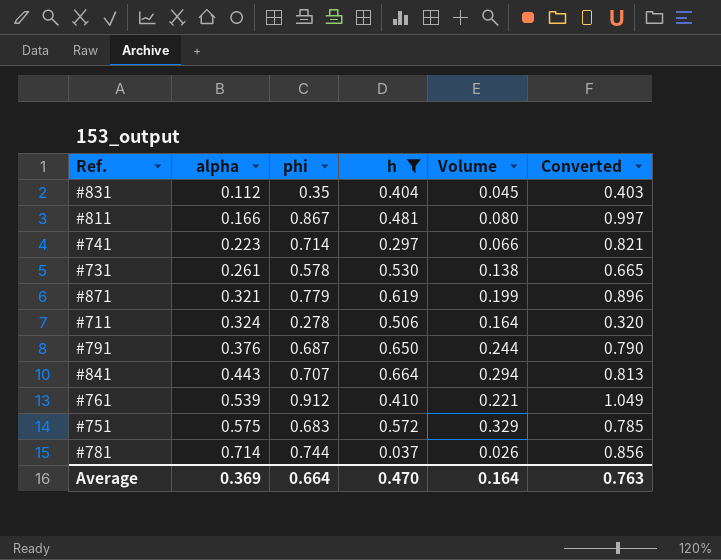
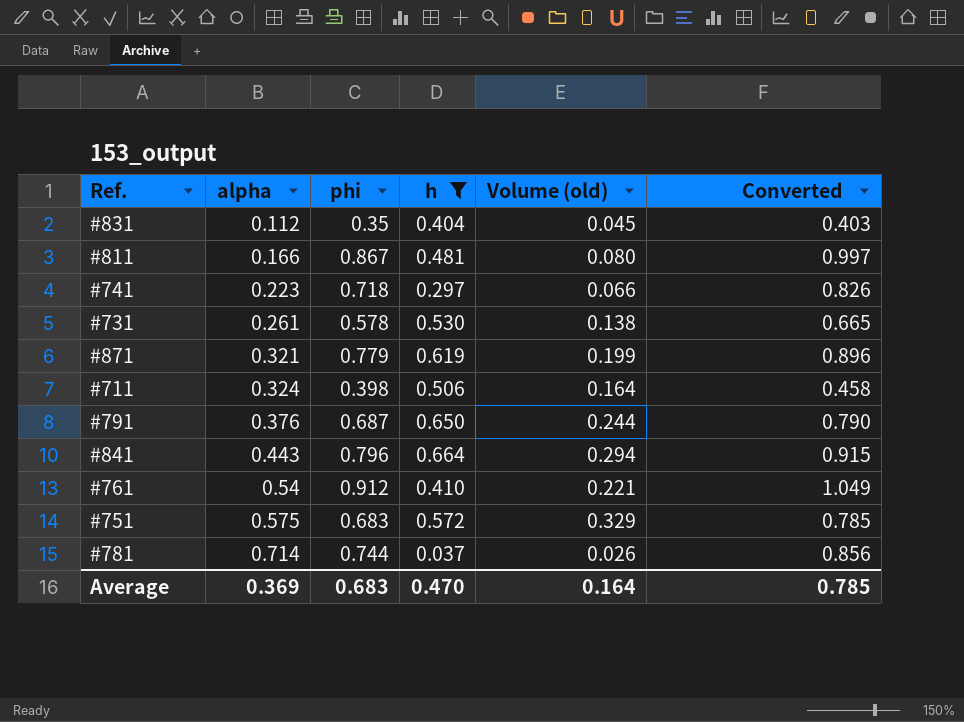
column name: Volume -> Volume (old)
#741 | phi: 0.714 -> 0.718
#741 | Converted: 0.821 -> 0.826
#711 | phi: 0.278 -> 0.398
#711 | Converted: 0.320 -> 0.458
#841 | phi: 0.707 -> 0.796
#841 | Converted: 0.813 -> 0.915
#761 | alpha: 0.539 -> 0.54
Average | phi: 0.664 -> 0.683
Average | Converted: 0.763 -> 0.785

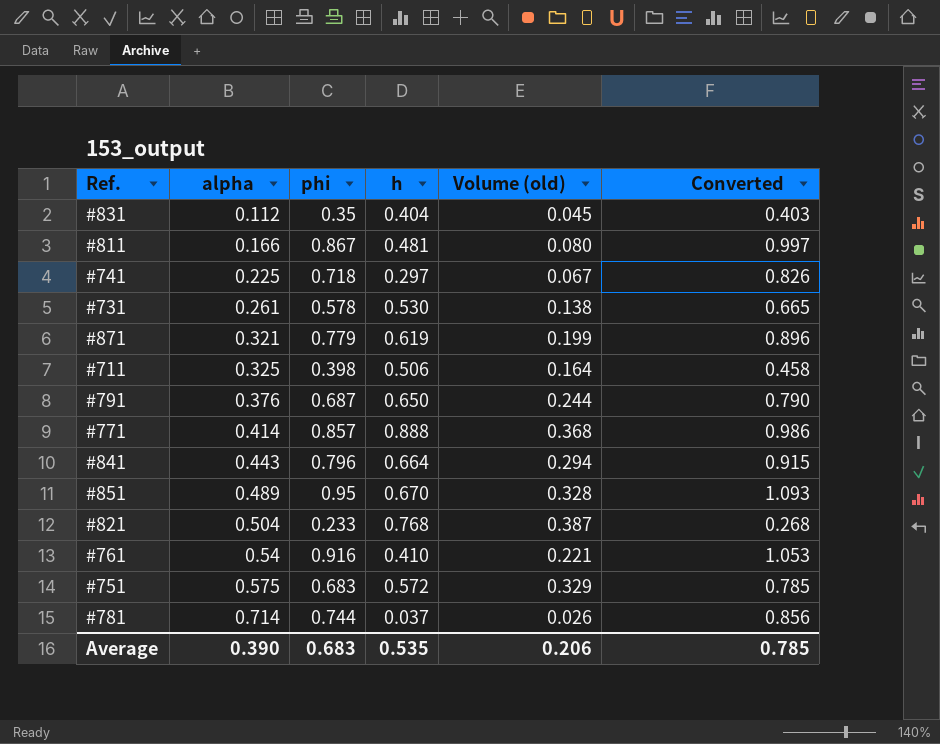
filter: h <= 0.664 -> none
#741 | alpha: 0.223 -> 0.225
#741 | Volume (old): 0.066 -> 0.067
#711 | alpha: 0.324 -> 0.325
#761 | phi: 0.912 -> 0.916
#761 | Converted: 1.049 -> 1.053
Average | alpha: 0.369 -> 0.390
Average | h: 0.470 -> 0.535
Average | Volume (old): 0.164 -> 0.206

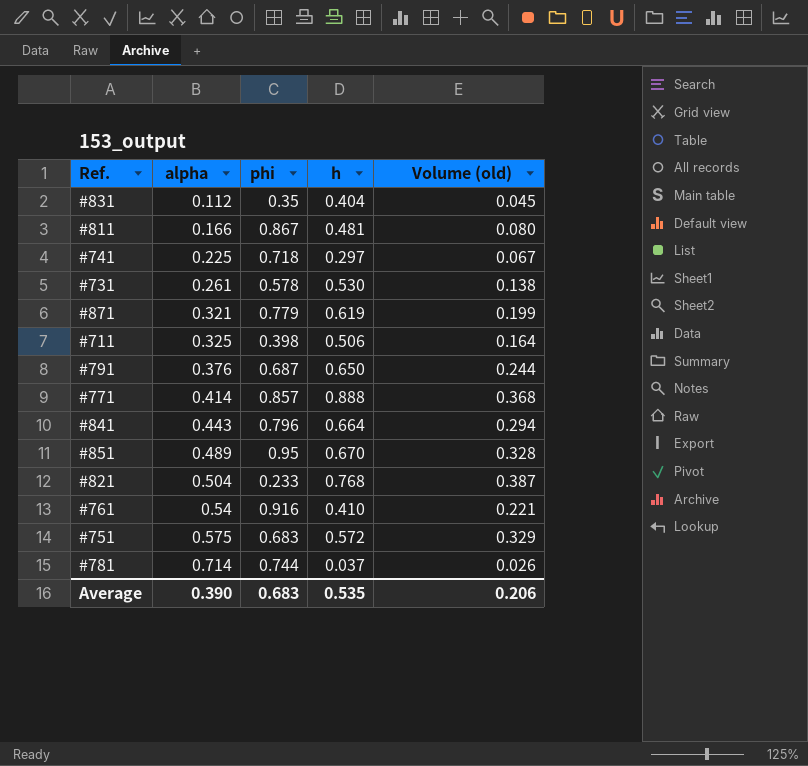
column Converted | formula: [phi] * 1.15 -> none

